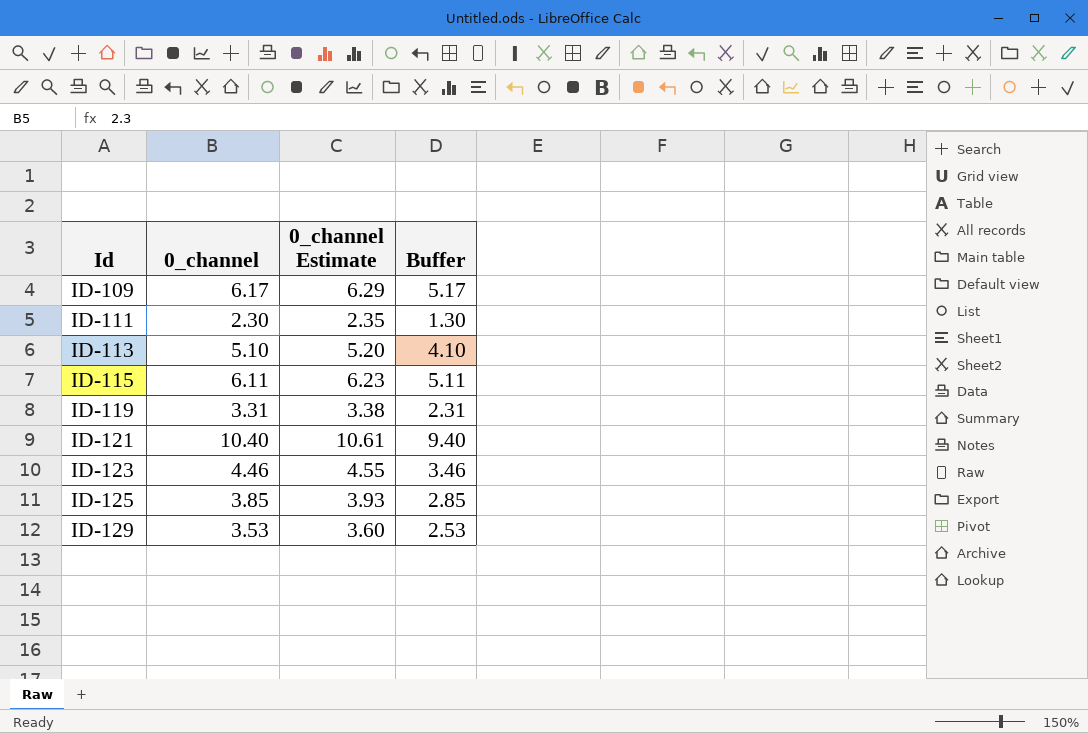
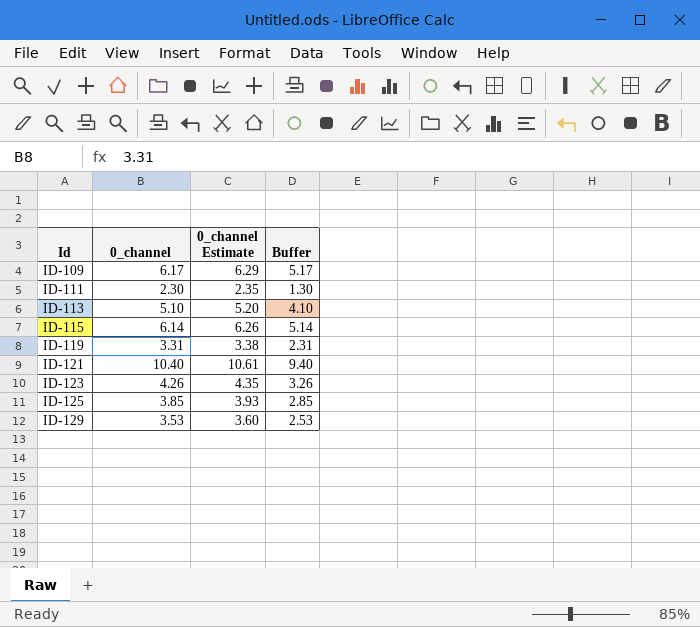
ID-115 | 0_channel: 6.11 -> 6.14
ID-115 | 0_channel Estimate: 6.23 -> 6.26
ID-115 | Buffer: 5.11 -> 5.14
ID-123 | 0_channel: 4.46 -> 4.26
ID-123 | 0_channel Estimate: 4.55 -> 4.35
ID-123 | Buffer: 3.46 -> 3.26

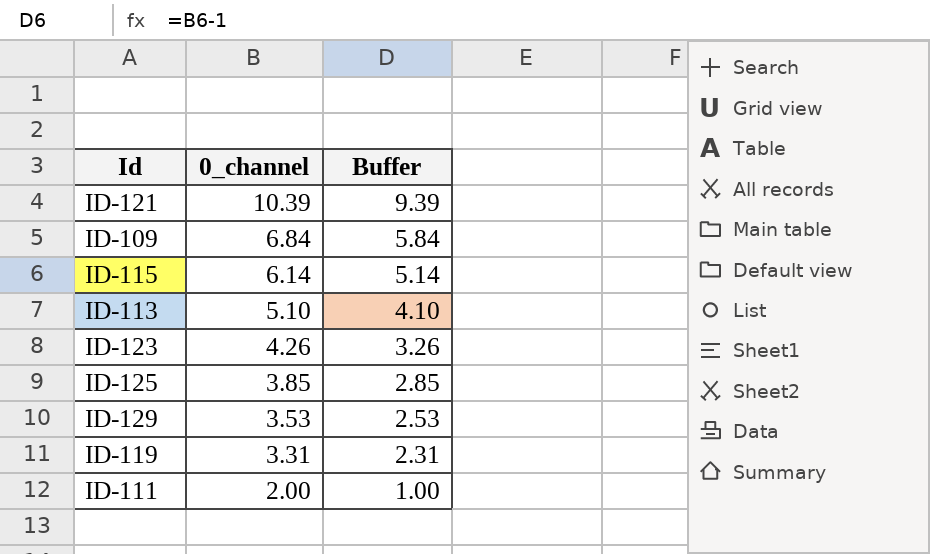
row order: Id ascending -> 0_channel descending
column 0_channel Estimate | formula: [0_channel] * 1.02 -> none
ID-121 | 0_channel: 10.40 -> 10.39
ID-121 | Buffer: 9.40 -> 9.39
ID-109 | 0_channel: 6.17 -> 6.84
ID-109 | Buffer: 5.17 -> 5.84
ID-111 | 0_channel: 2.30 -> 2.00
ID-111 | Buffer: 1.30 -> 1.00

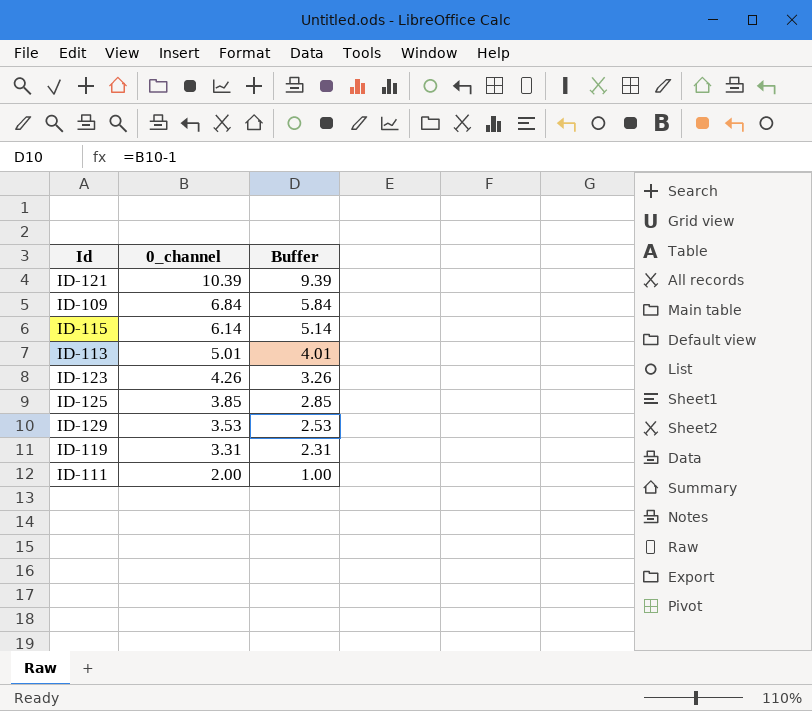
ID-113 | 0_channel: 5.10 -> 5.01
ID-113 | Buffer: 4.10 -> 4.01

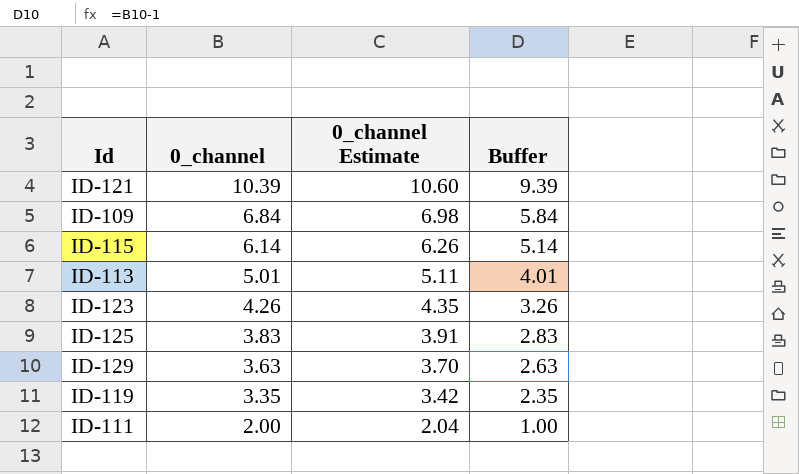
column 0_channel Estimate | formula: none -> [0_channel] * 1.02
ID-125 | 0_channel: 3.85 -> 3.83
ID-125 | Buffer: 2.85 -> 2.83
ID-129 | 0_channel: 3.53 -> 3.63
ID-129 | Buffer: 2.53 -> 2.63
ID-119 | 0_channel: 3.31 -> 3.35
ID-119 | Buffer: 2.31 -> 2.35

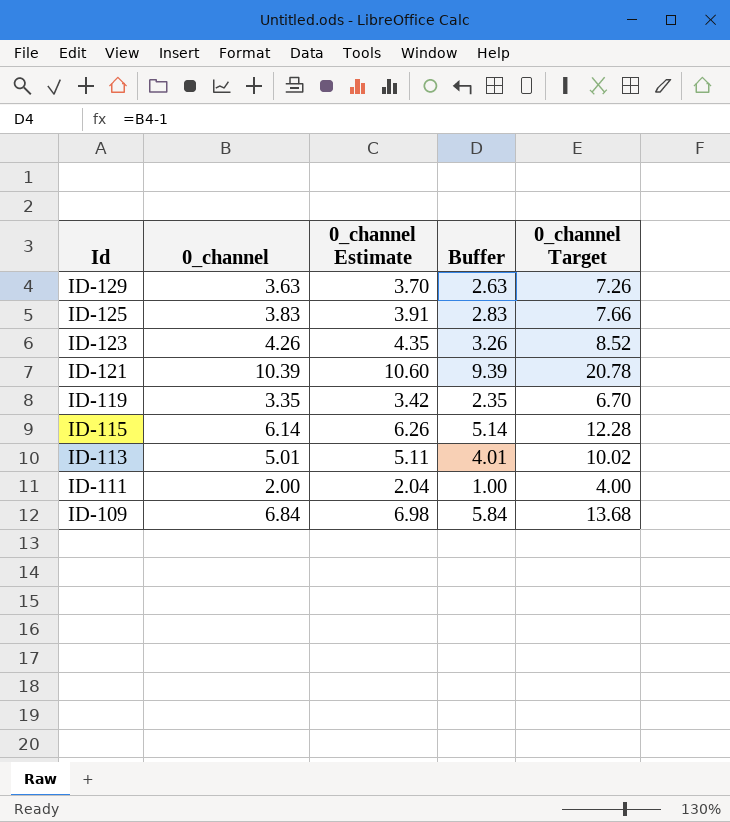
row order: 0_channel descending -> Id descending
column 0_channel Target | formula: none -> [0_channel] * 2

